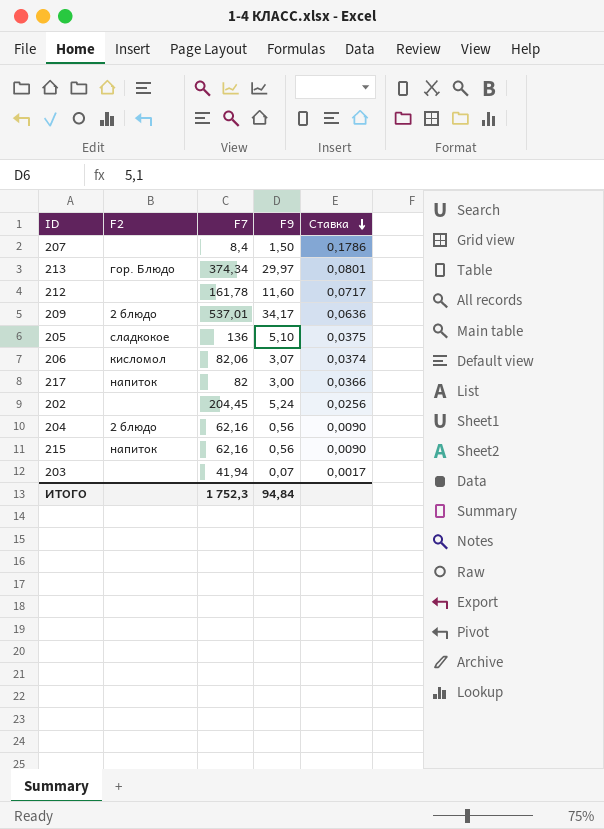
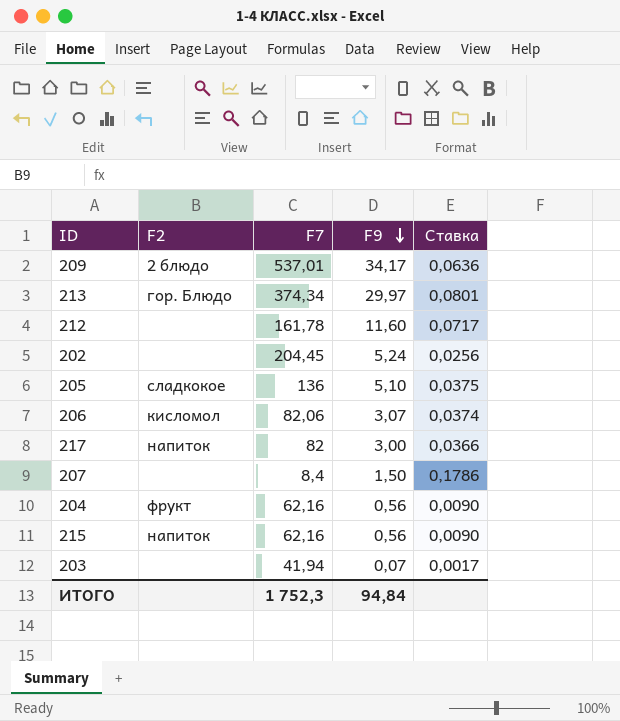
row order: Ставка descending -> F9 descending
204 | F2: 2 блюдо -> фрукт

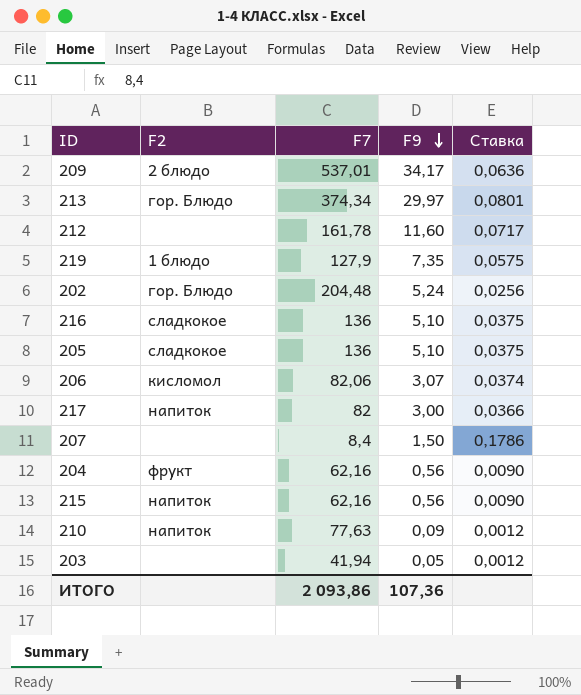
row 219: none -> 1 блюдо | 127,9 | 7,35 | 0,0575
202 | F2: none -> гор. Блюдо
202 | F7: 204,45 -> 204,48
row 216: none -> сладкокое | 136 | 5,10 | 0,0375
row 210: none -> напиток | 77,63 | 0,09 | 0,0012
203 | F9: 0,07 -> 0,05
203 | Ставка: 0,0017 -> 0,0012
ИТОГО | F7: 1 752,3 -> 2 093,86
ИТОГО | F9: 94,84 -> 107,36

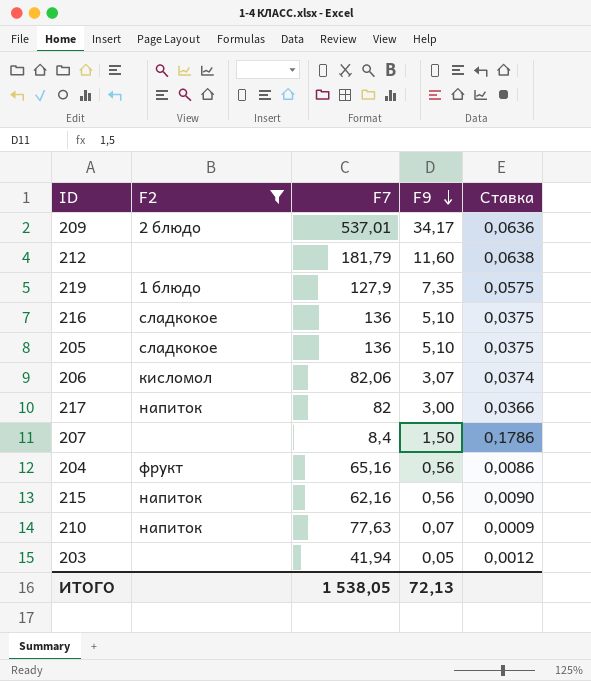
filter: none -> F2 != гор. Блюдо
212 | F7: 161,78 -> 181,79
212 | Ставка: 0,0717 -> 0,0638
204 | F7: 62,16 -> 65,16
204 | Ставка: 0,0090 -> 0,0086
210 | F9: 0,09 -> 0,07
210 | Ставка: 0,0012 -> 0,0009
ИТОГО | F7: 2 093,86 -> 1 538,05
ИТОГО | F9: 107,36 -> 72,13

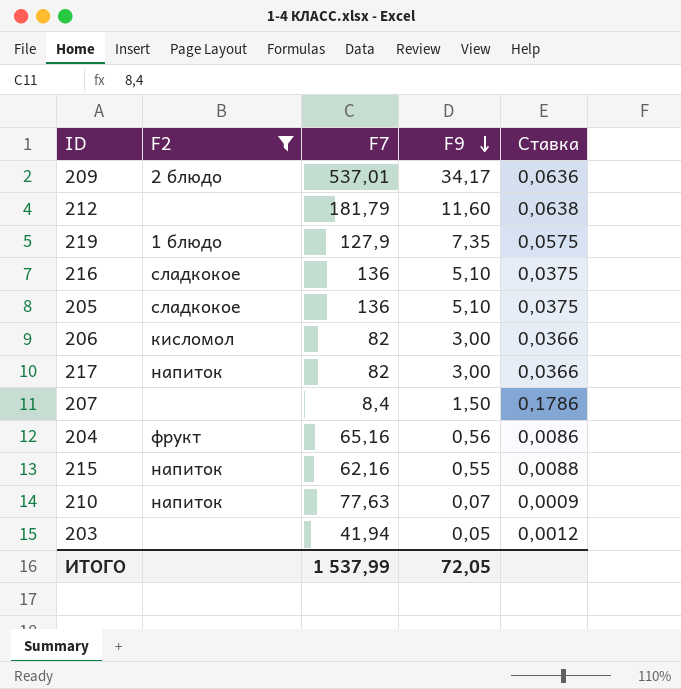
206 | F7: 82,06 -> 82
206 | F9: 3,07 -> 3,00
206 | Ставка: 0,0374 -> 0,0366
215 | F9: 0,56 -> 0,55
215 | Ставка: 0,0090 -> 0,0088
ИТОГО | F7: 1 538,05 -> 1 537,99
ИТОГО | F9: 72,13 -> 72,05

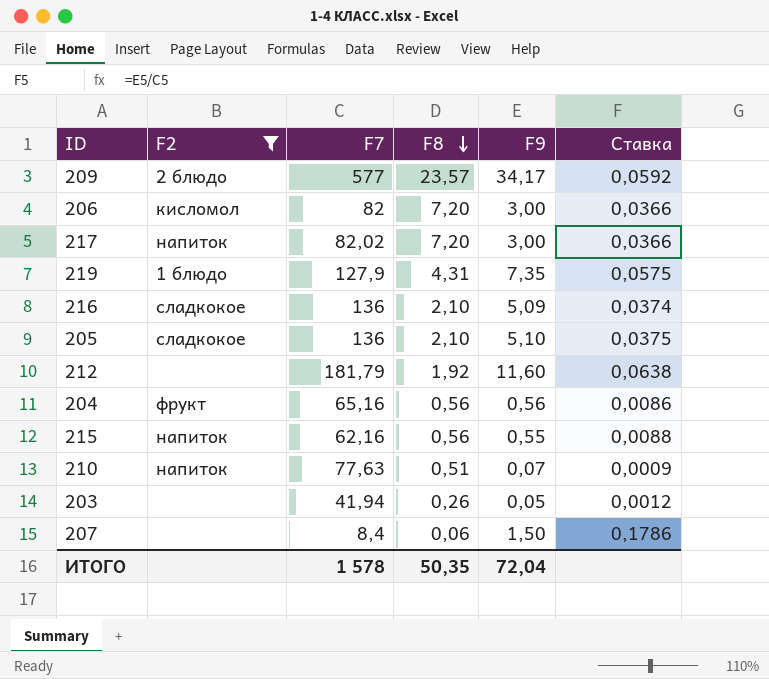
row order: F9 descending -> F8 descending
column F8 | position: none -> 4
209 | F7: 537,01 -> 577
209 | Ставка: 0,0636 -> 0,0592
217 | F7: 82 -> 82,02
216 | F9: 5,10 -> 5,09
216 | Ставка: 0,0375 -> 0,0374
ИТОГО | F7: 1 537,99 -> 1 578
ИТОГО | F9: 72,05 -> 72,04

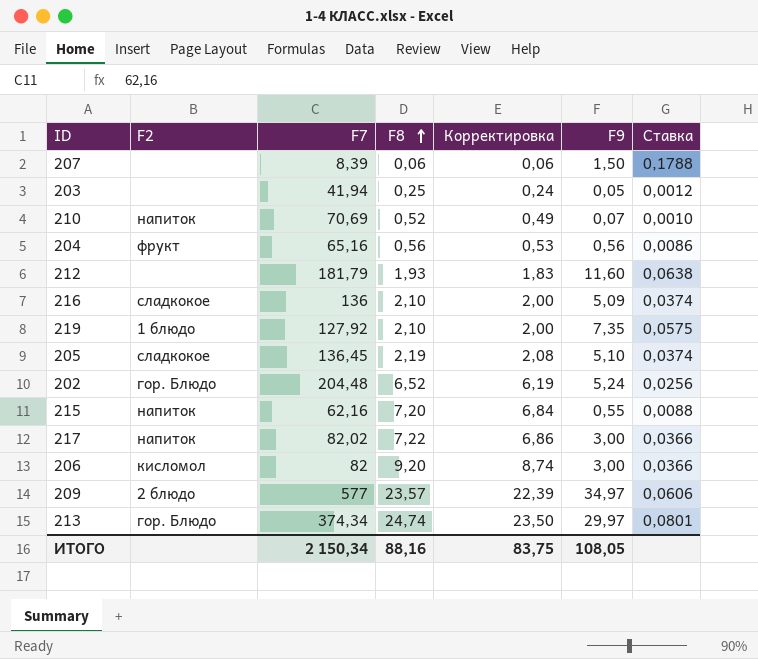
filter: F2 != гор. Блюдо -> none
row order: F8 descending -> F8 ascending
column Корректировка | formula: none -> [F8] * 0,95
207 | F7: 8,4 -> 8,39
207 | Ставка: 0,1786 -> 0,1788
203 | F8: 0,26 -> 0,25
210 | F7: 77,63 -> 70,69
210 | F8: 0,51 -> 0,52
210 | Ставка: 0,0009 -> 0,0010
212 | F8: 1,92 -> 1,93
219 | F7: 127,9 -> 127,92
219 | F8: 4,31 -> 2,10
205 | F7: 136 -> 136,45
205 | F8: 2,10 -> 2,19
205 | Ставка: 0,0375 -> 0,0374
215 | F8: 0,56 -> 7,20
217 | F8: 7,20 -> 7,22
206 | F8: 7,20 -> 9,20
209 | F9: 34,17 -> 34,97
209 | Ставка: 0,0592 -> 0,0606
ИТОГО | F7: 1 578 -> 2 150,34
ИТОГО | F8: 50,35 -> 88,16
ИТОГО | F9: 72,04 -> 108,05

